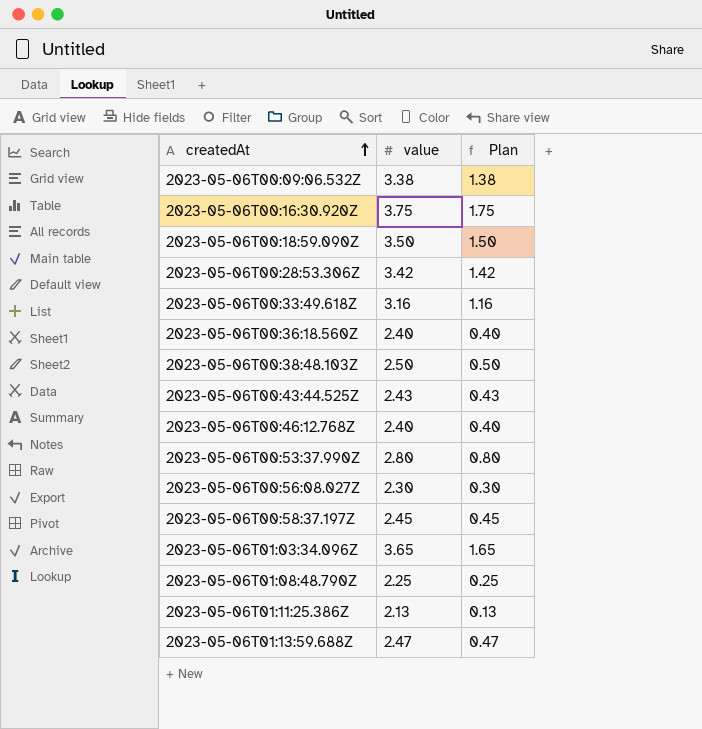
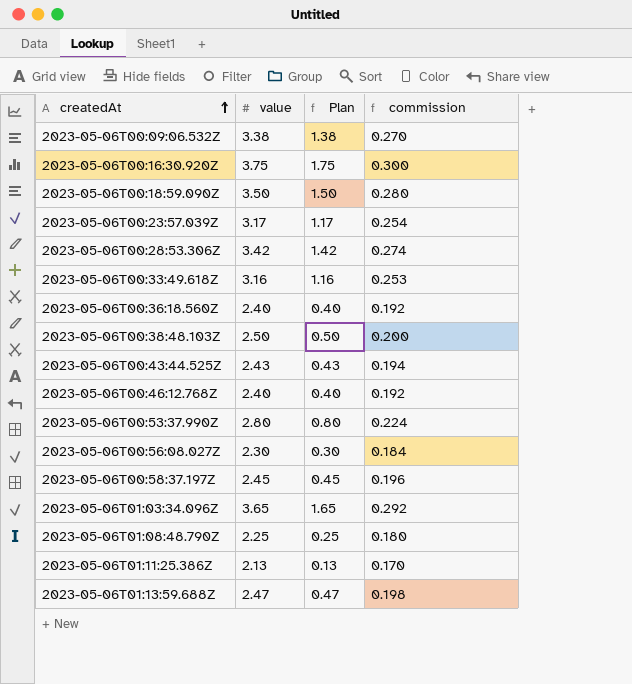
column commission | formula: none -> [value] * 0.08
row 2023-05-06T00:23:57.039Z: none -> 3.17 | 1.17 | 0.254

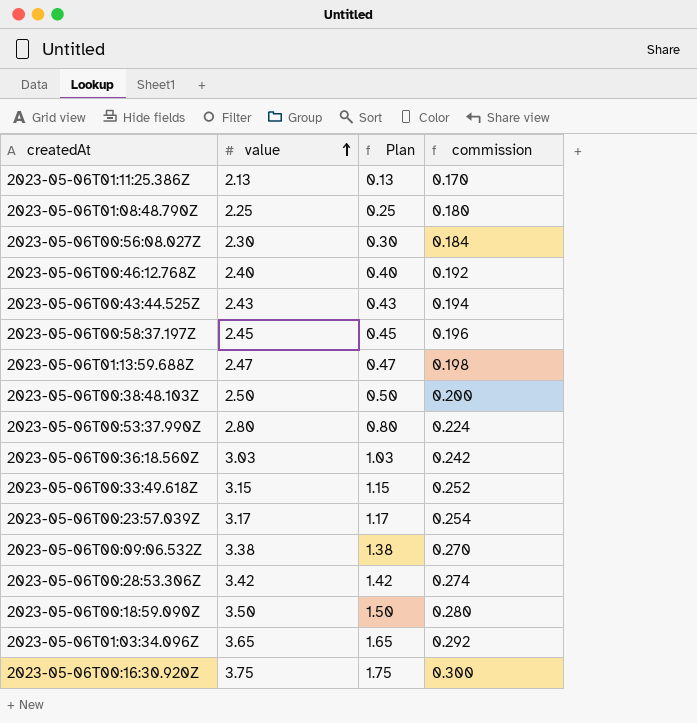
row order: createdAt ascending -> value ascending
2023-05-06T00:36:18.560Z | value: 2.40 -> 3.03
2023-05-06T00:36:18.560Z | Plan: 0.40 -> 1.03
2023-05-06T00:36:18.560Z | commission: 0.192 -> 0.242
2023-05-06T00:33:49.618Z | value: 3.16 -> 3.15
2023-05-06T00:33:49.618Z | Plan: 1.16 -> 1.15
2023-05-06T00:33:49.618Z | commission: 0.253 -> 0.252

